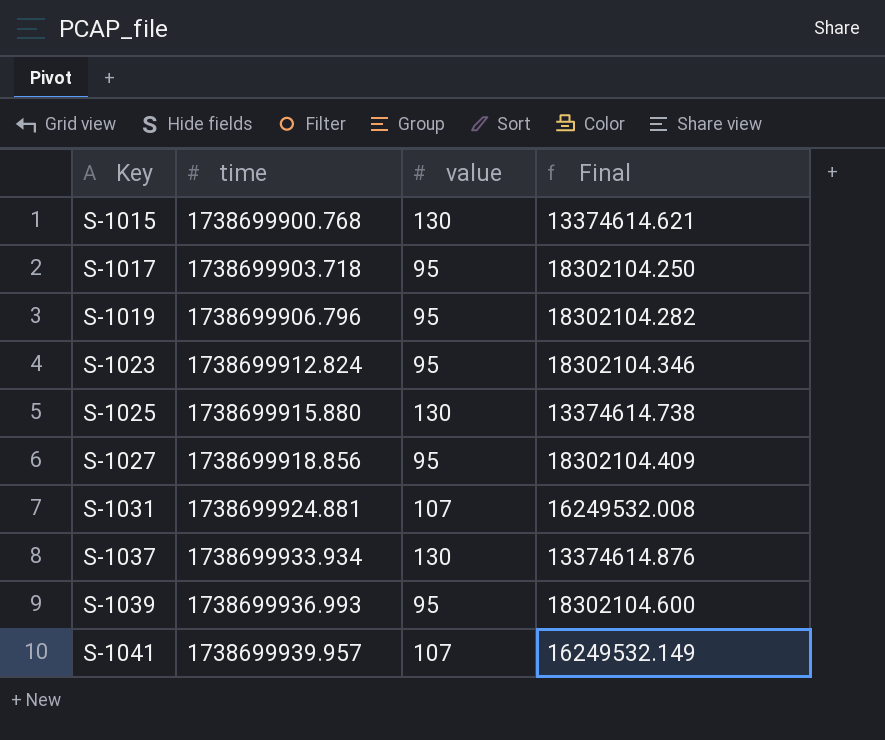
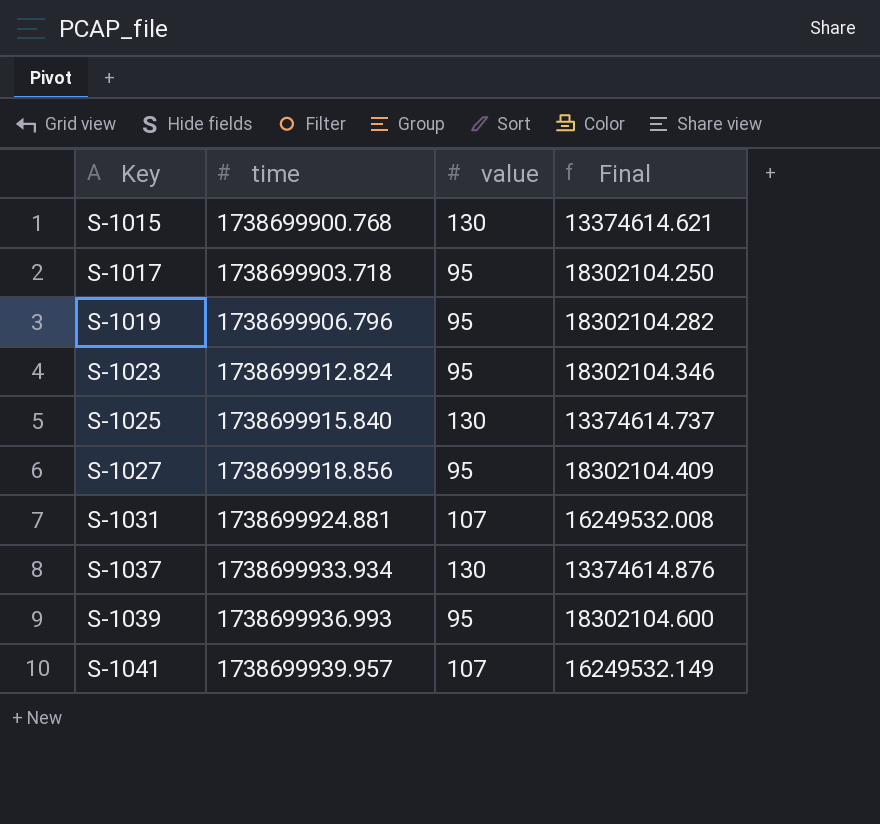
S-1025 | time: 1738699915.880 -> 1738699915.840
S-1025 | Final: 13374614.738 -> 13374614.737

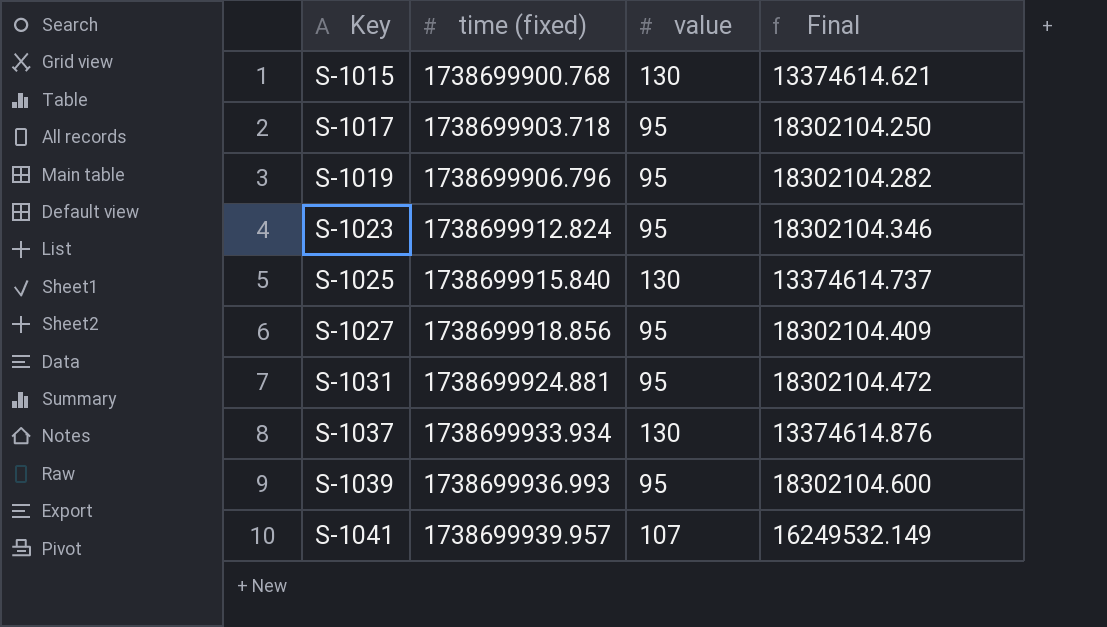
column name: time -> time (fixed)
S-1031 | value: 107 -> 95
S-1031 | Final: 16249532.008 -> 18302104.472

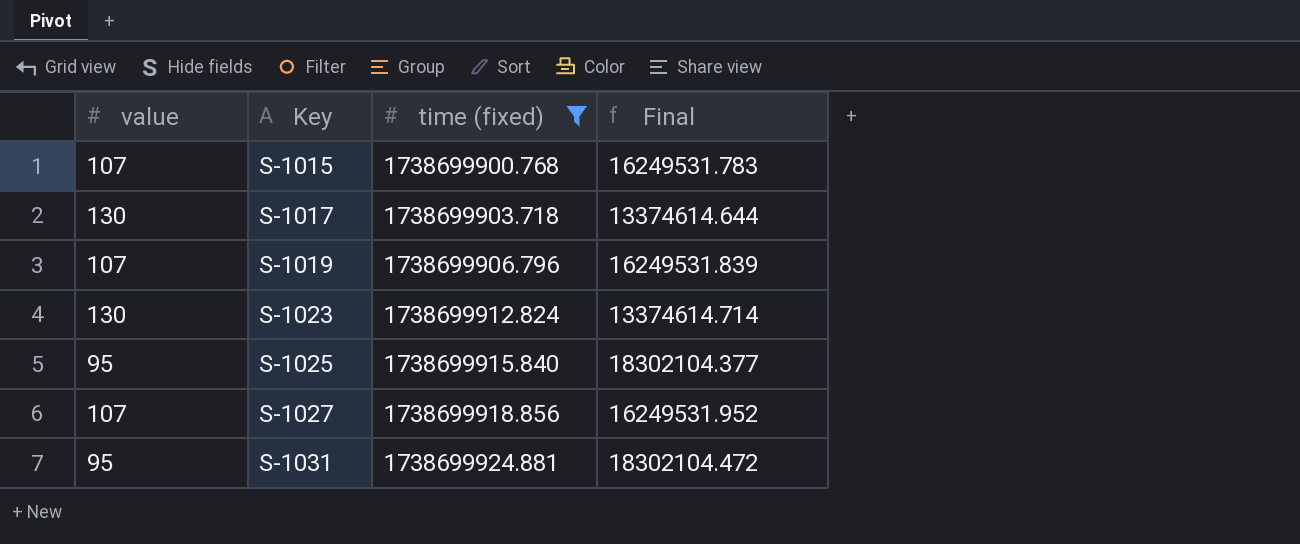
filter: none -> time (fixed) <= 1738699924.881
column value | position: 3 -> 1
S-1015 | value: 130 -> 107
S-1015 | Final: 13374614.621 -> 16249531.783
S-1017 | value: 95 -> 130
S-1017 | Final: 18302104.250 -> 13374614.644
S-1019 | value: 95 -> 107
S-1019 | Final: 18302104.282 -> 16249531.839
S-1023 | value: 95 -> 130
S-1023 | Final: 18302104.346 -> 13374614.714
S-1025 | value: 130 -> 95
S-1025 | Final: 13374614.737 -> 18302104.377
S-1027 | value: 95 -> 107
S-1027 | Final: 18302104.409 -> 16249531.952

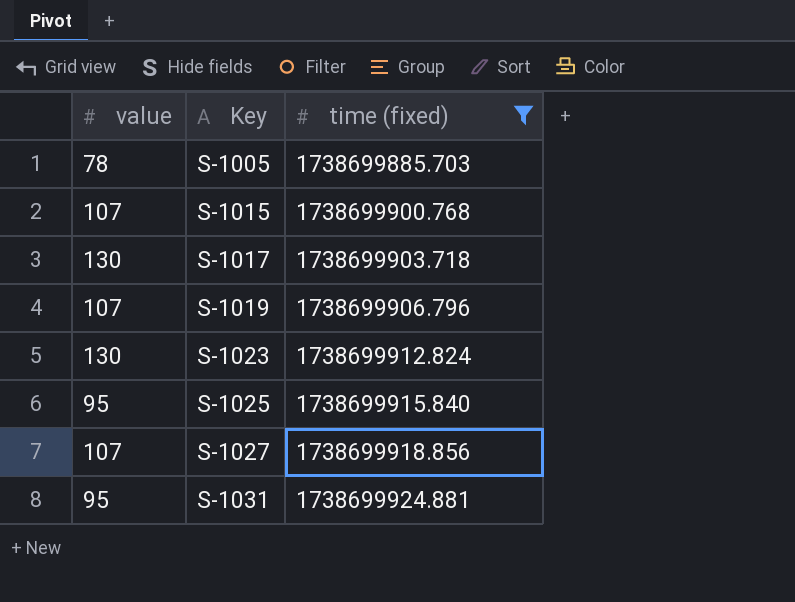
column Final | formula: [time (fixed)] / [value] -> none
row S-1005: none -> 78 | 1738699885.703

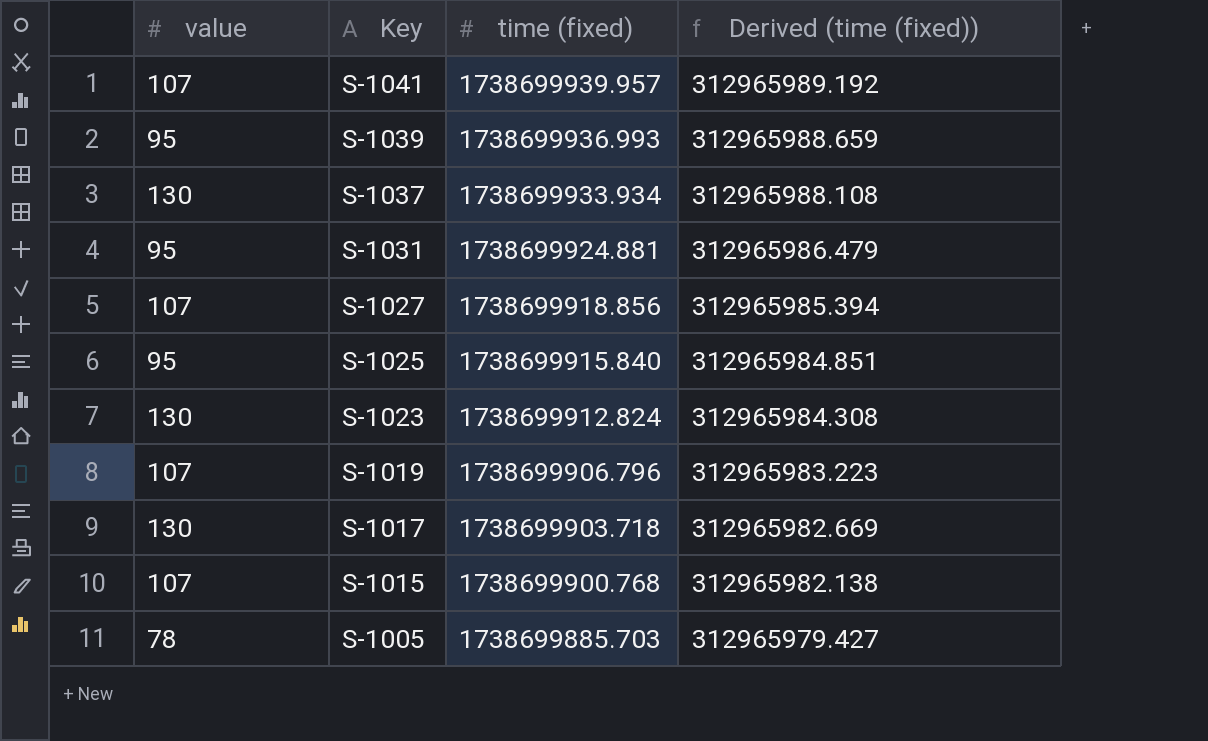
filter: time (fixed) <= 1738699924.881 -> none
row order: Key ascending -> Key descending
column Derived (time (fixed)) | formula: none -> [time (fixed)] * 0.18

